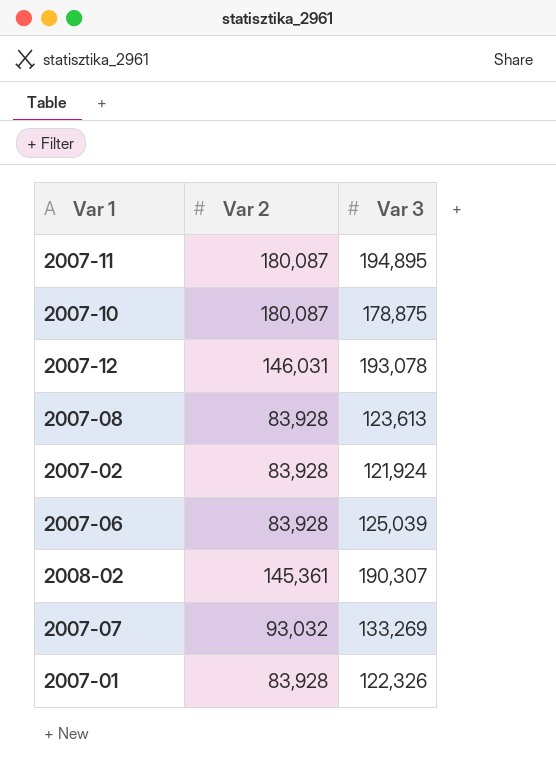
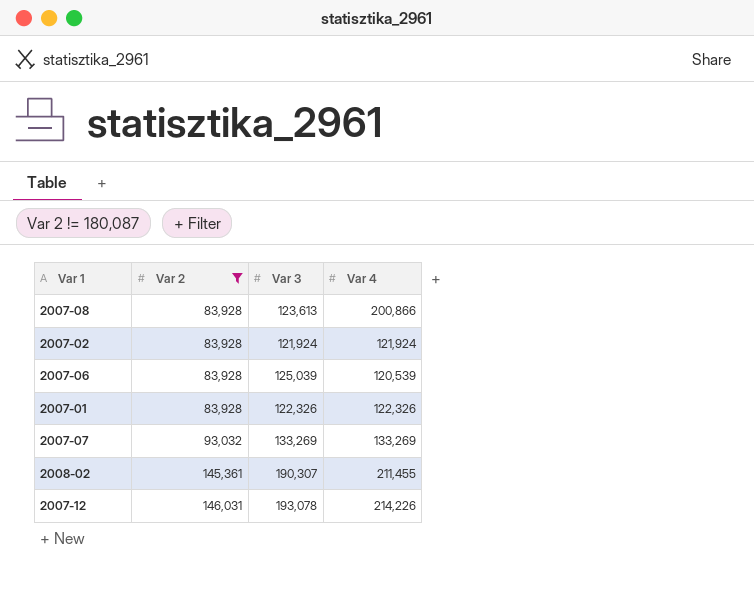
filter: none -> Var 2 != 180,087
row order: none -> Var 2 ascending
column Var 4 | position: none -> 4

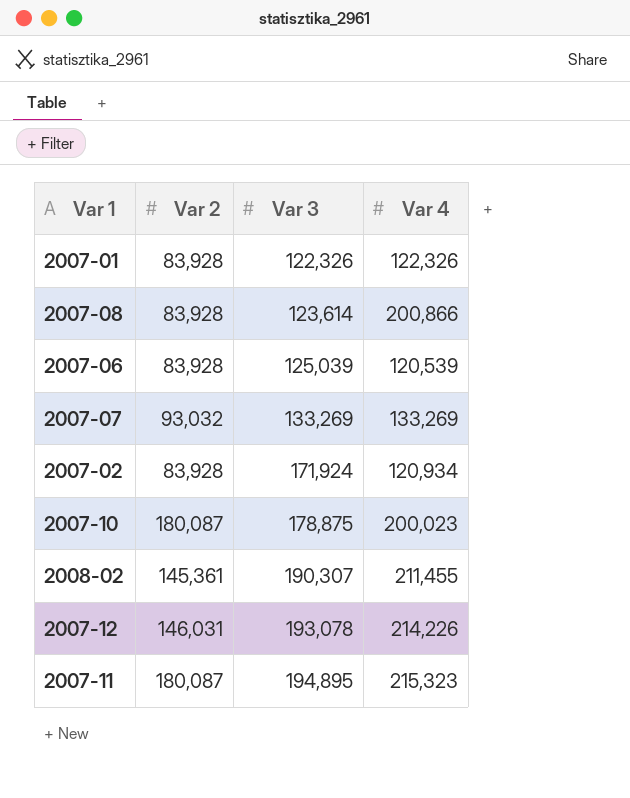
filter: Var 2 != 180,087 -> none
row order: Var 2 ascending -> Var 3 ascending
2007-08 | Var 3: 123,613 -> 123,614
2007-02 | Var 3: 121,924 -> 171,924
2007-02 | Var 4: 121,924 -> 120,934

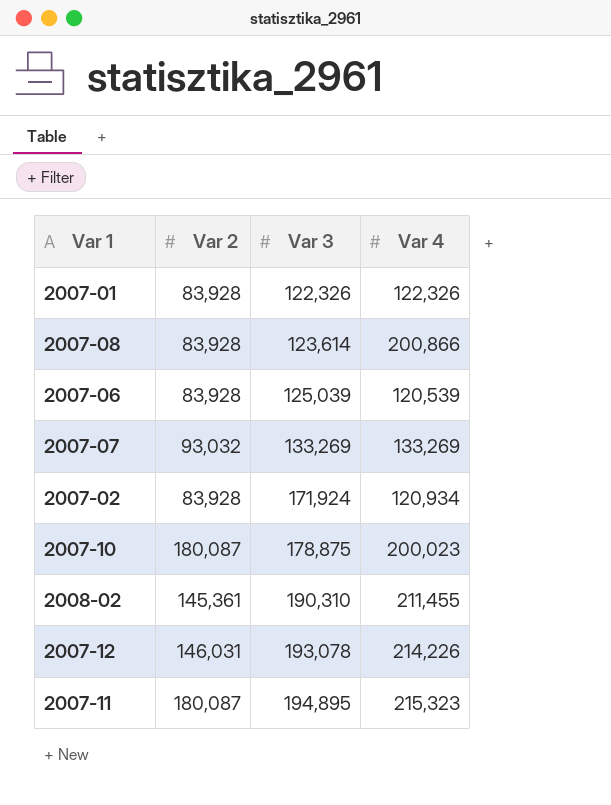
2008-02 | Var 3: 190,307 -> 190,310

